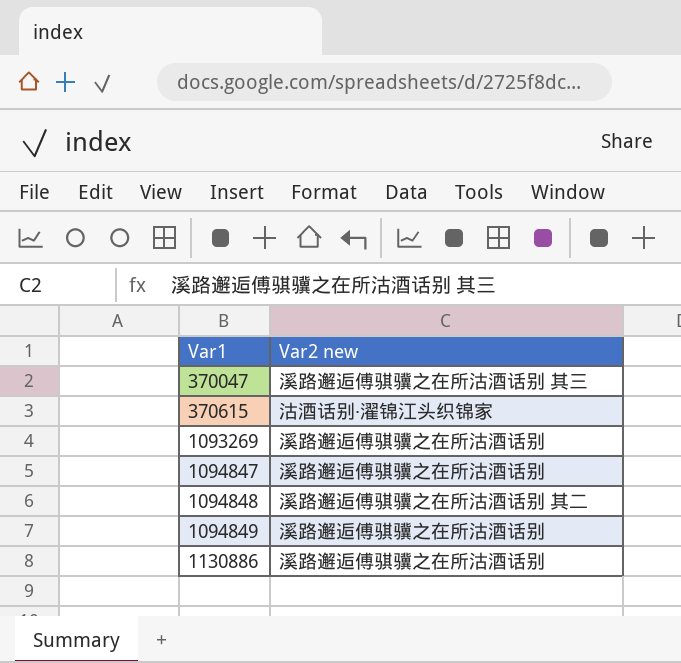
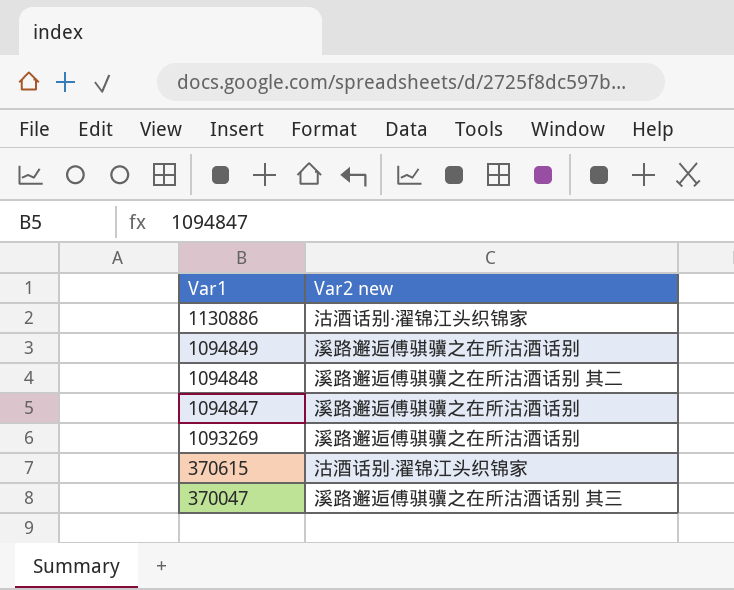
row order: Var1 ascending -> Var1 descending
1130886 | Var2 new: 溪路邂逅傅骐骥之在所沽酒话别 -> 沽酒话别·濯锦江头织锦家

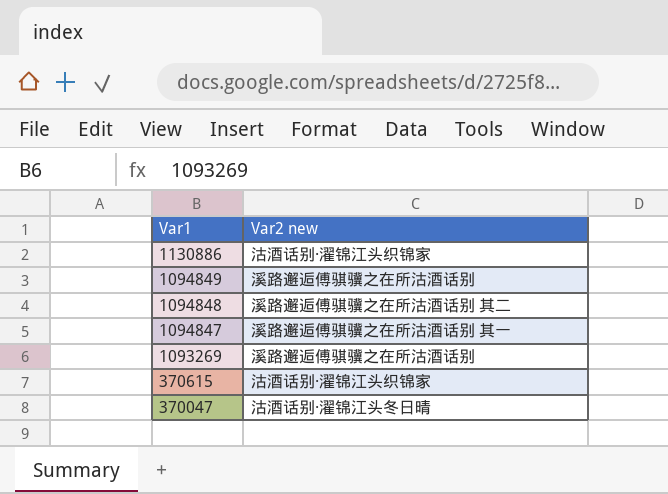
1094847 | Var2 new: 溪路邂逅傅骐骥之在所沽酒话别 -> 溪路邂逅傅骐骥之在所沽酒话别 其一
370047 | Var2 new: 溪路邂逅傅骐骥之在所沽酒话别 其三 -> 沽酒话别·濯锦江头冬日晴

